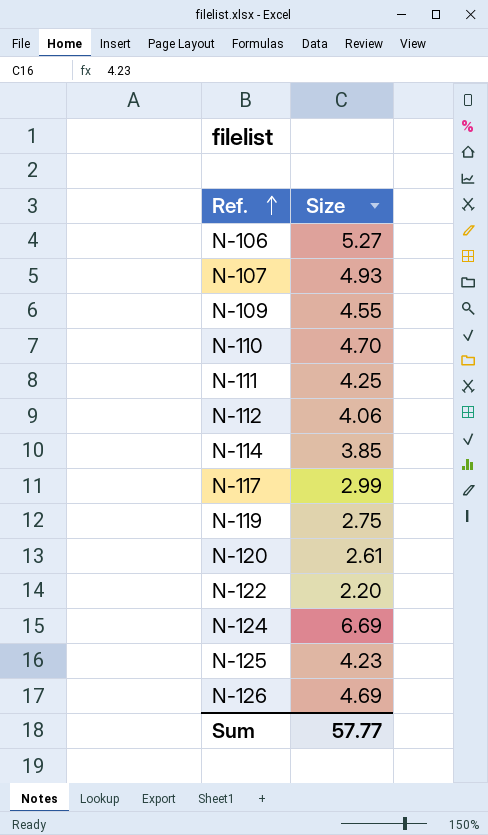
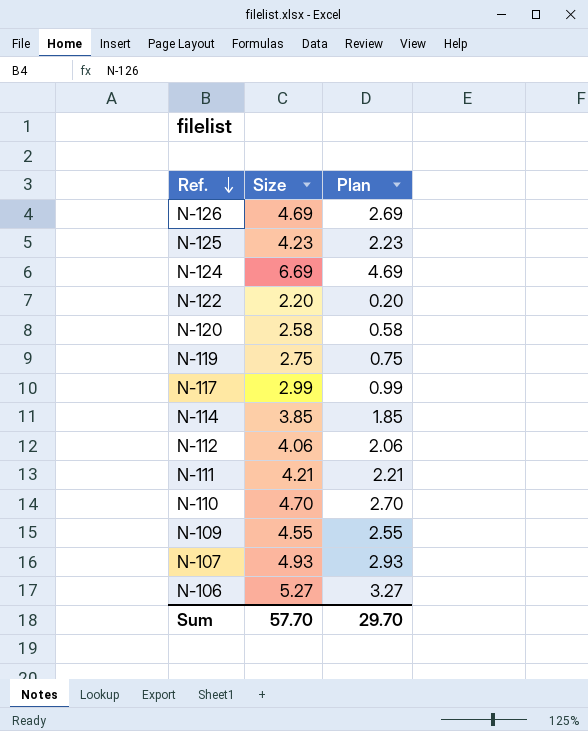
row order: Ref. ascending -> Ref. descending
column Plan | formula: none -> [Size] - 2
N-120 | Size: 2.61 -> 2.58
N-111 | Size: 4.25 -> 4.21
Sum | Size: 57.77 -> 57.70

